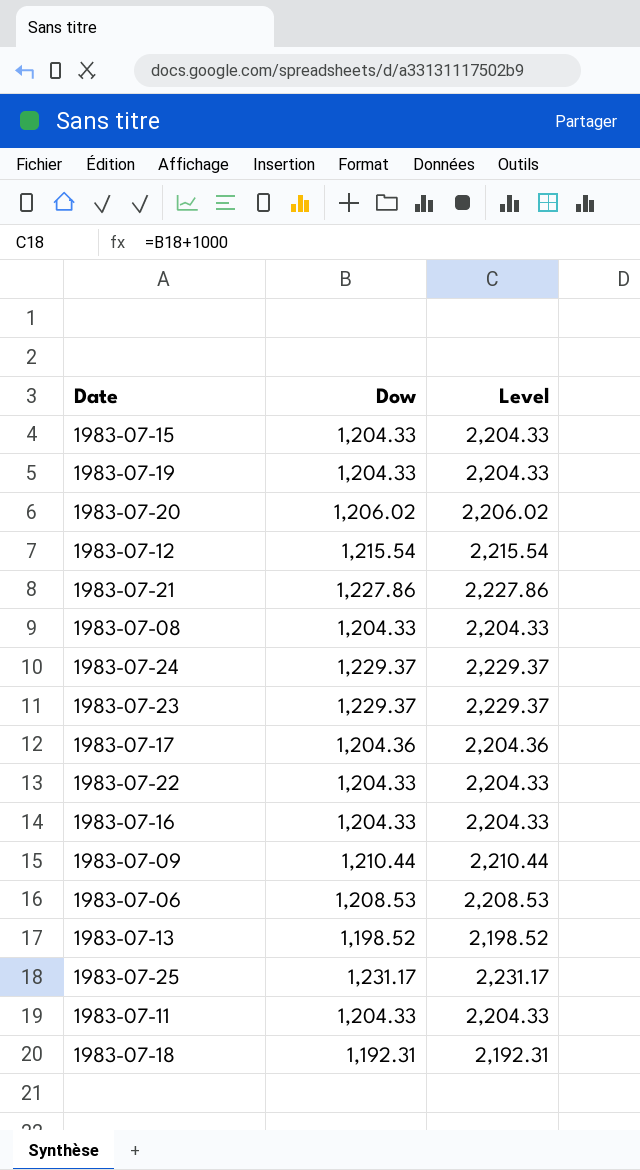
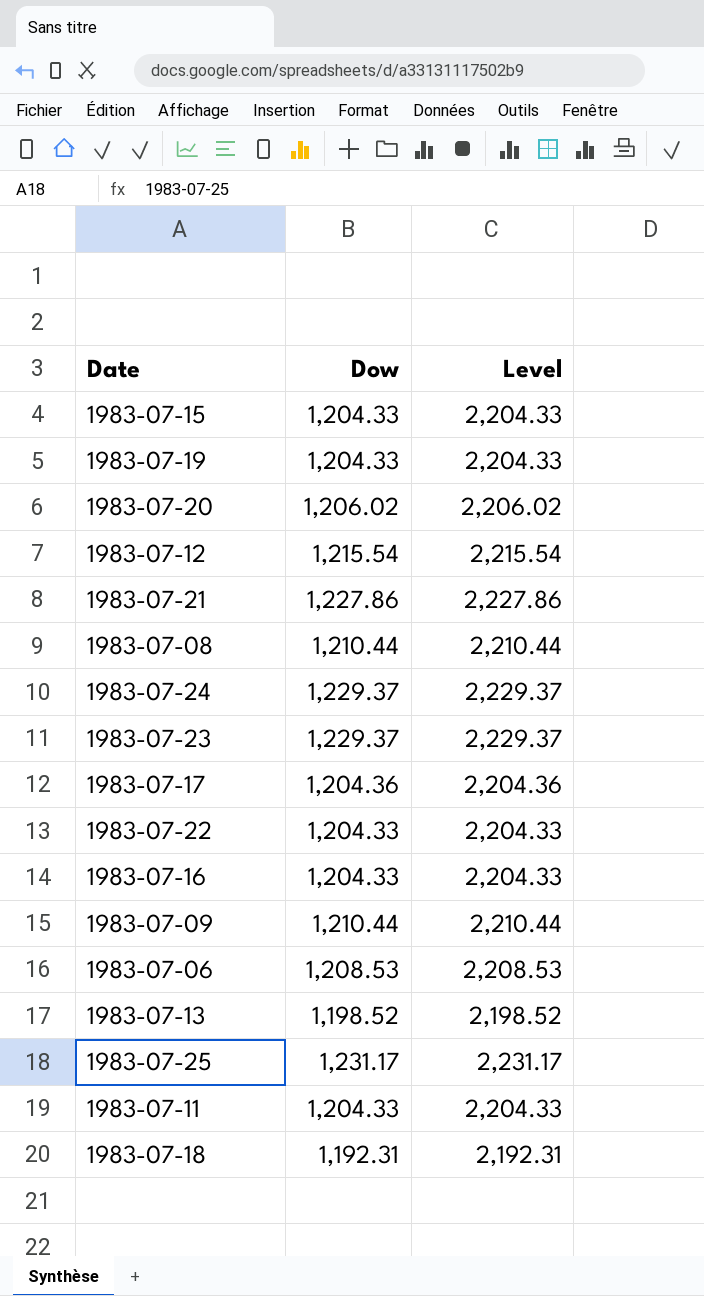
1983-07-08 | Dow: 1,204.33 -> 1,210.44
1983-07-08 | Level: 2,204.33 -> 2,210.44

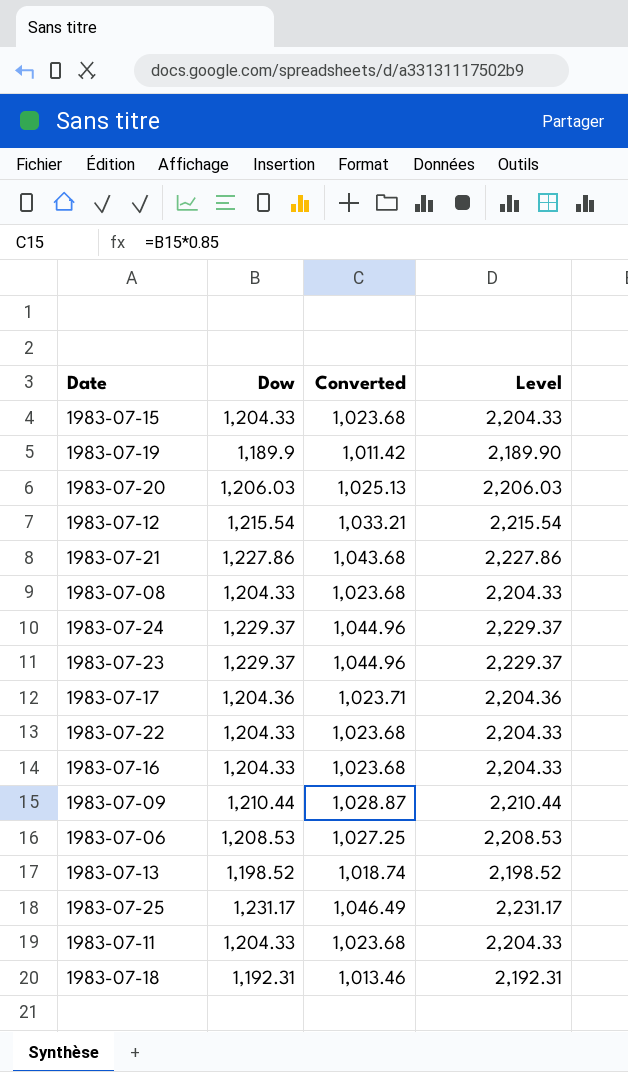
column Converted | formula: none -> [Dow] * 0.85
1983-07-19 | Dow: 1,204.33 -> 1,189.9
1983-07-19 | Level: 2,204.33 -> 2,189.90
1983-07-20 | Dow: 1,206.02 -> 1,206.03
1983-07-20 | Level: 2,206.02 -> 2,206.03
1983-07-08 | Dow: 1,210.44 -> 1,204.33
1983-07-08 | Level: 2,210.44 -> 2,204.33

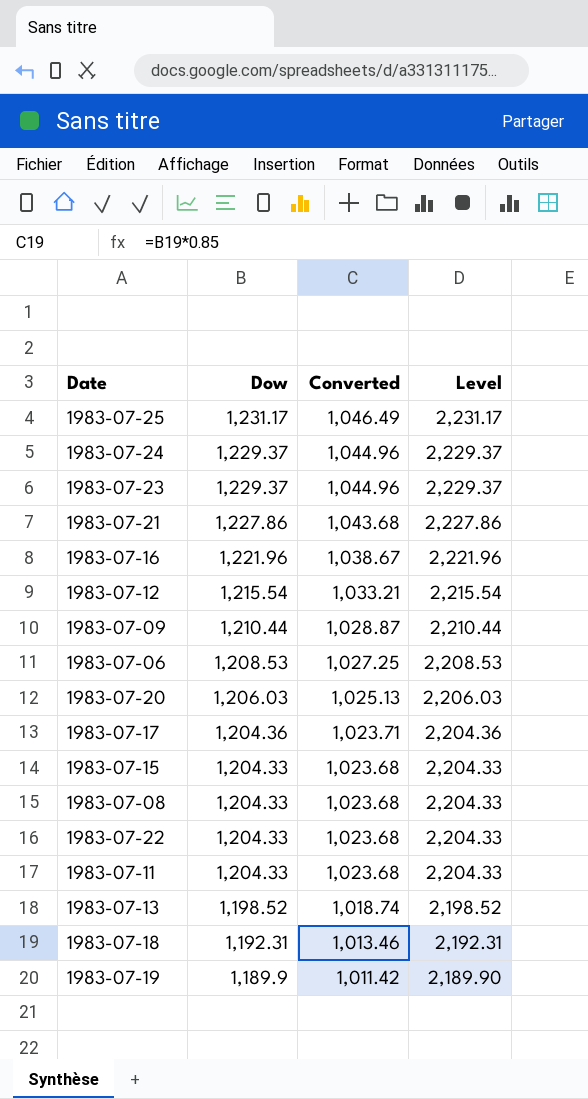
row order: none -> Dow descending
1983-07-16 | Dow: 1,204.33 -> 1,221.96
1983-07-16 | Converted: 1,023.68 -> 1,038.67
1983-07-16 | Level: 2,204.33 -> 2,221.96

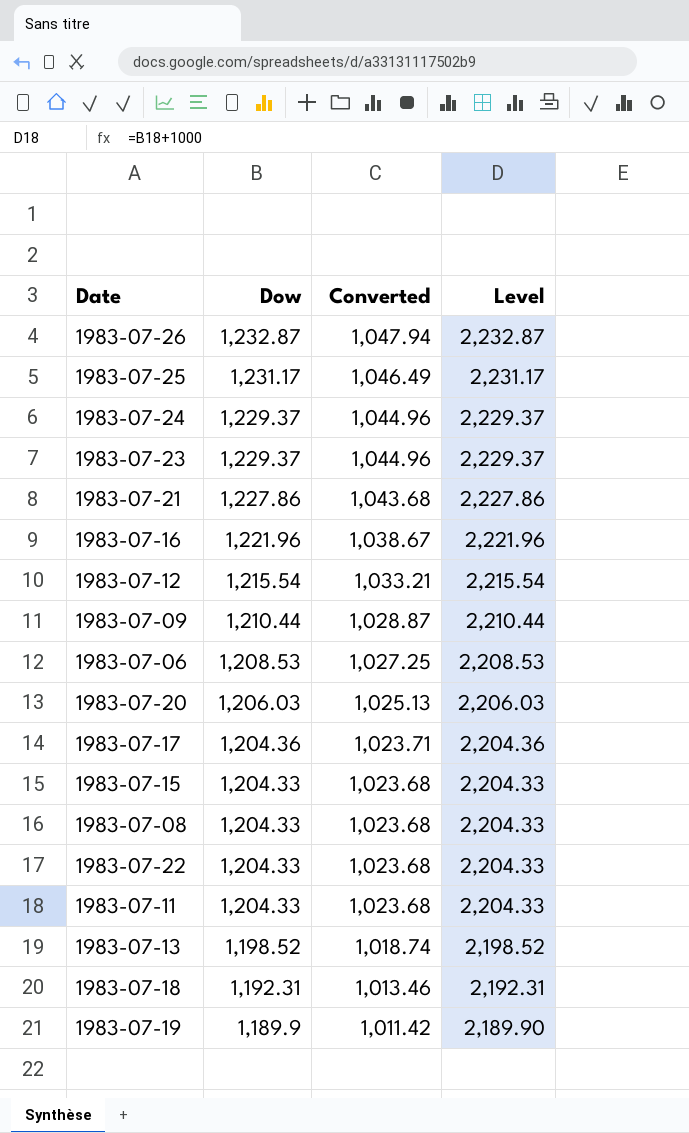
row 1983-07-26: none -> 1,232.87 | 1,047.94 | 2,232.87

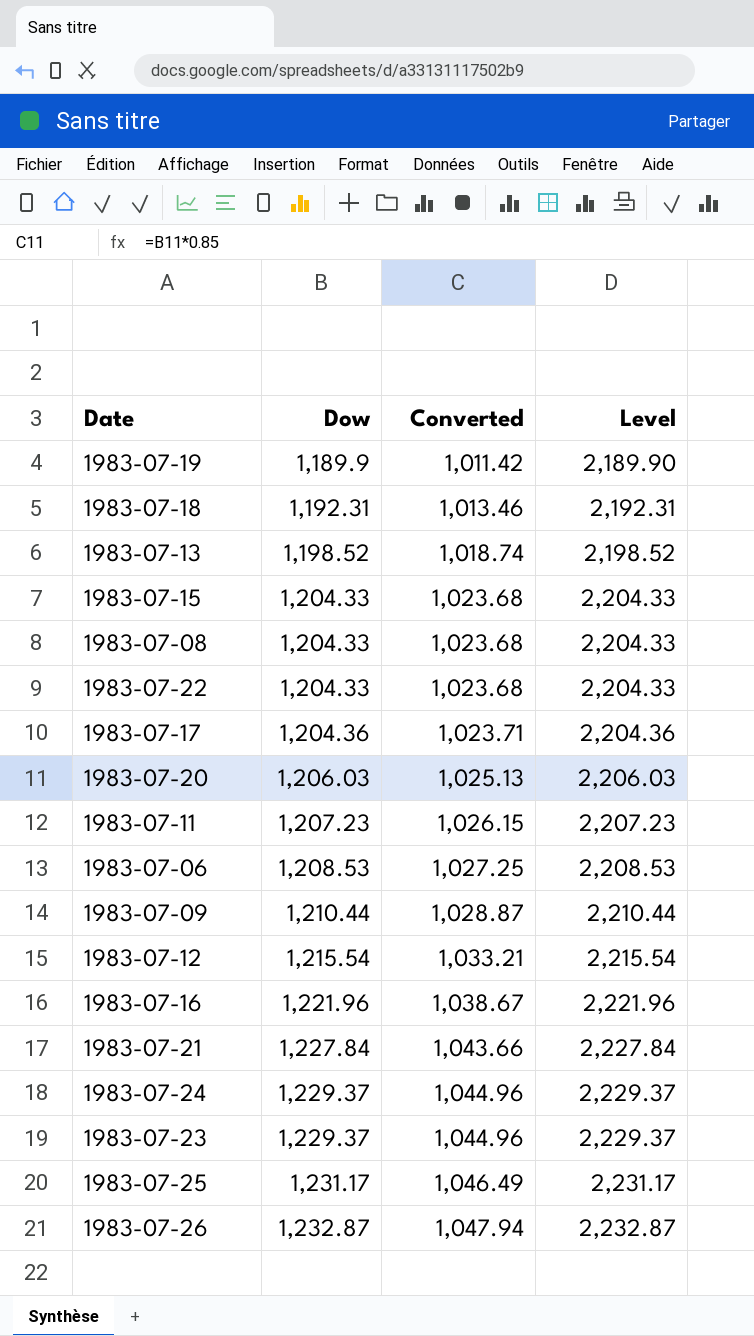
row order: Dow descending -> Dow ascending
1983-07-11 | Dow: 1,204.33 -> 1,207.23
1983-07-11 | Converted: 1,023.68 -> 1,026.15
1983-07-11 | Level: 2,204.33 -> 2,207.23
1983-07-21 | Dow: 1,227.86 -> 1,227.84
1983-07-21 | Converted: 1,043.68 -> 1,043.66
1983-07-21 | Level: 2,227.86 -> 2,227.84

